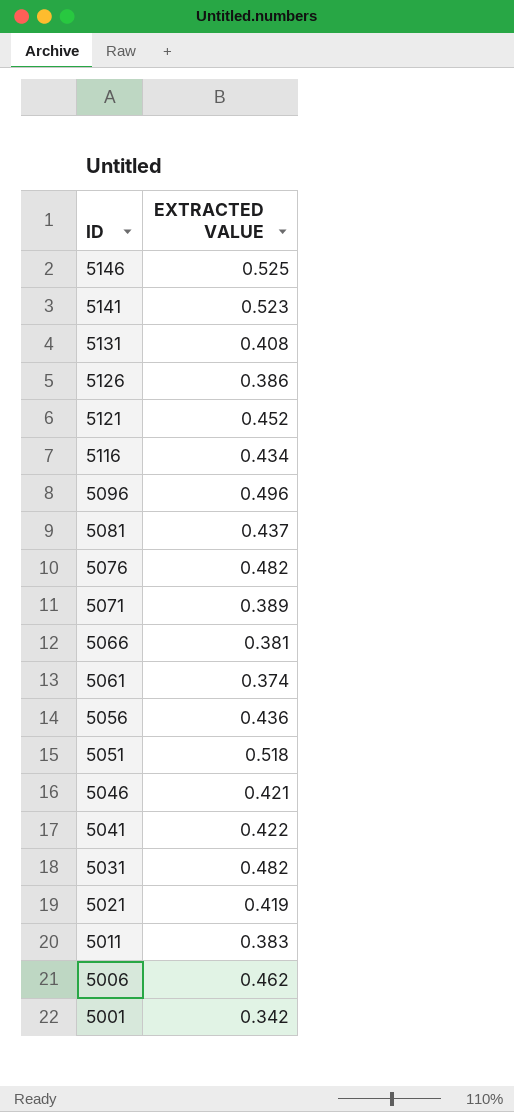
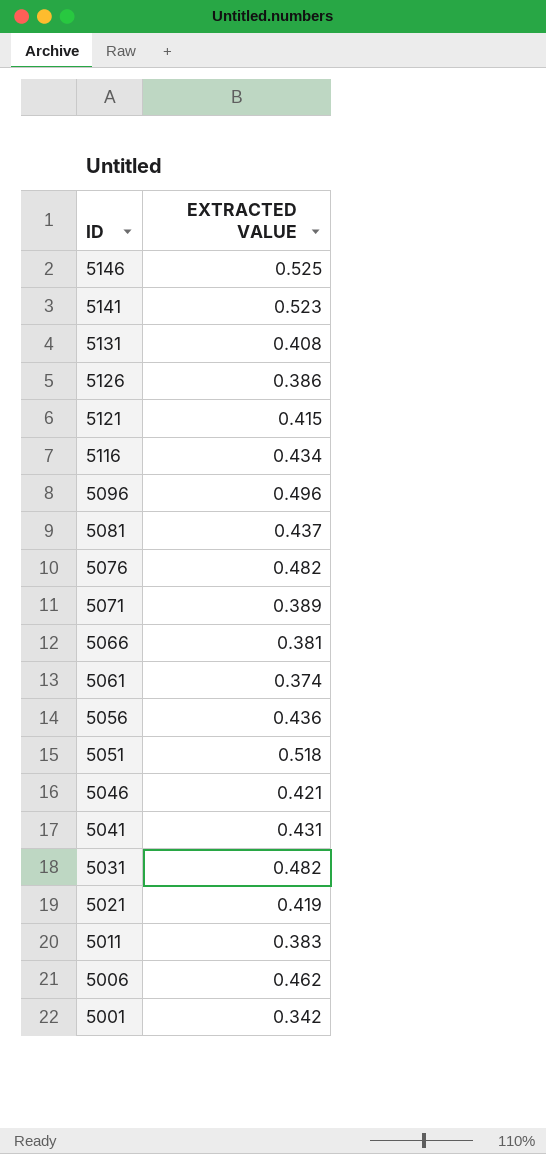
5121 | EXTRACTED VALUE: 0.452 -> 0.415
5041 | EXTRACTED VALUE: 0.422 -> 0.431

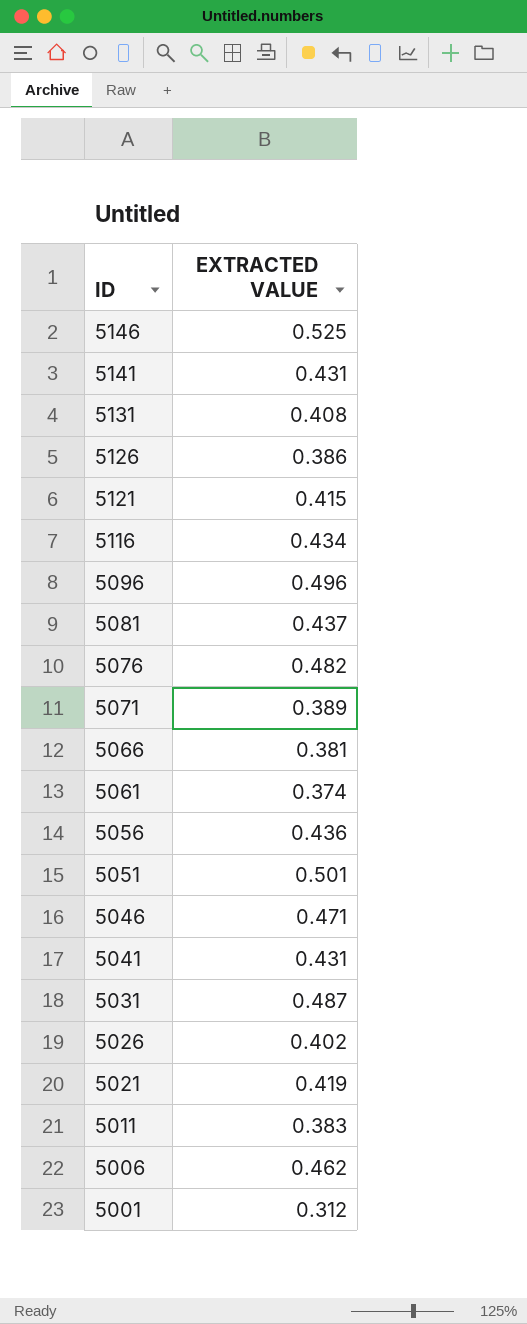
5141 | EXTRACTED VALUE: 0.523 -> 0.431
5051 | EXTRACTED VALUE: 0.518 -> 0.501
5046 | EXTRACTED VALUE: 0.421 -> 0.471
5031 | EXTRACTED VALUE: 0.482 -> 0.487
row 5026: none -> 0.402
5001 | EXTRACTED VALUE: 0.342 -> 0.312

